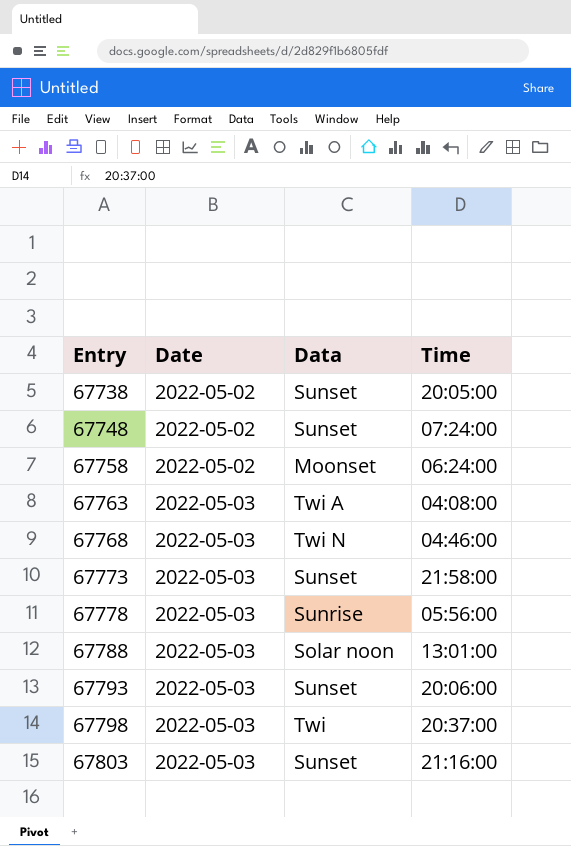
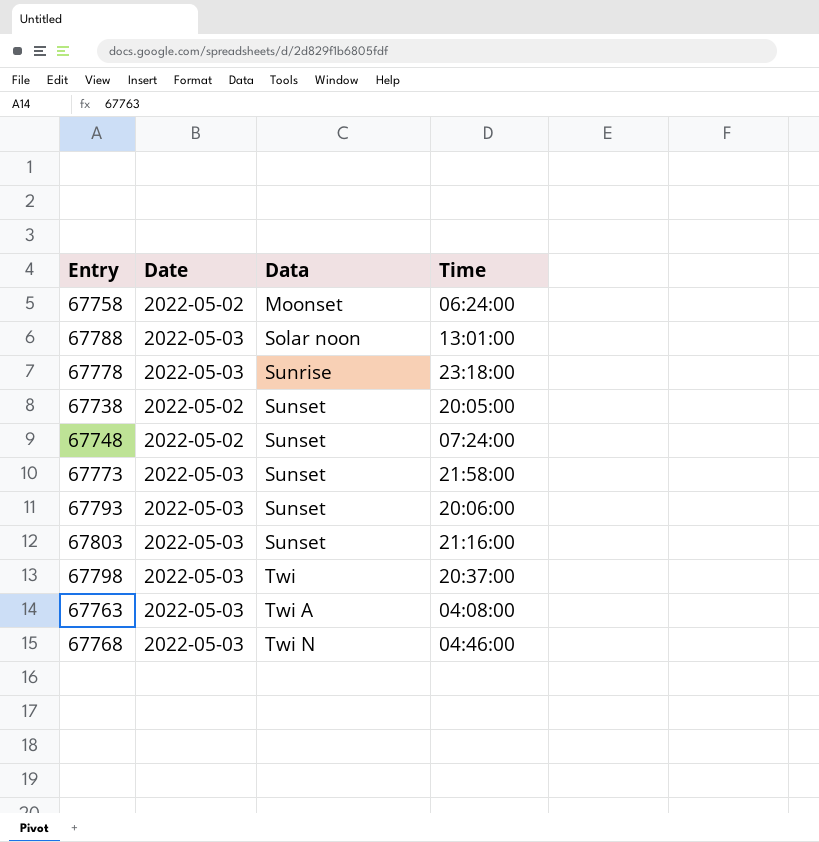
row order: Entry ascending -> Data ascending
67778 | Time: 05:56:00 -> 23:18:00

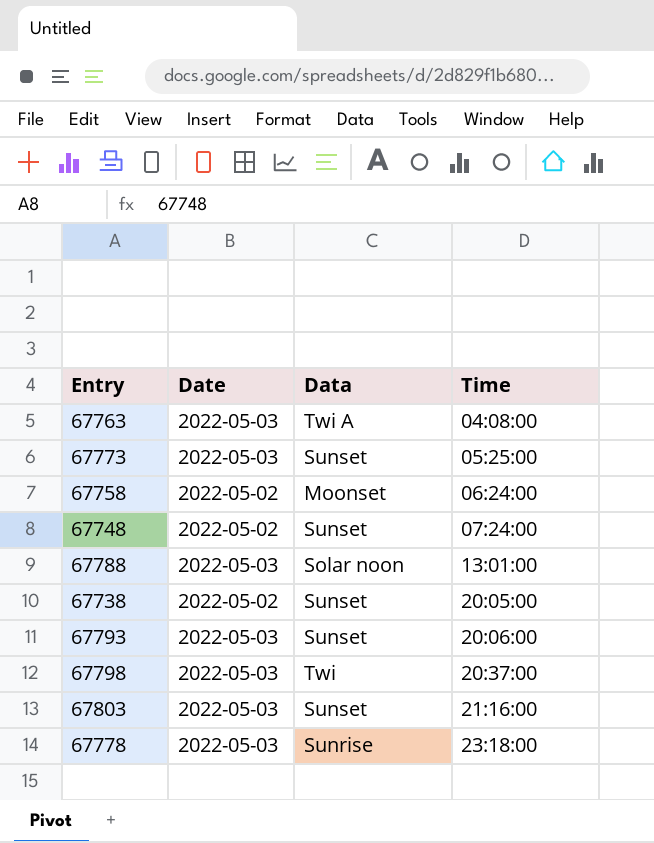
row order: Data ascending -> Time ascending
row 67768: 2022-05-03 | Twi N | 04:46:00 -> none
67773 | Time: 21:58:00 -> 05:25:00

